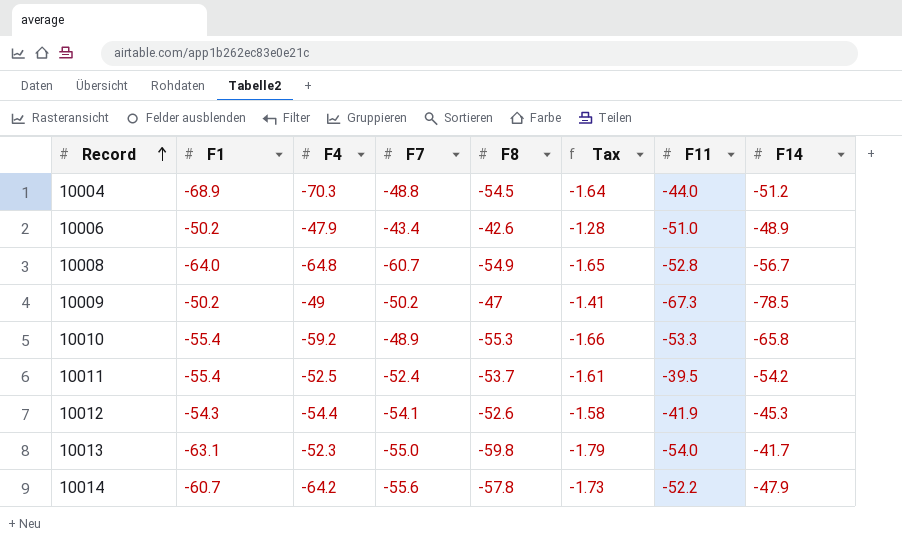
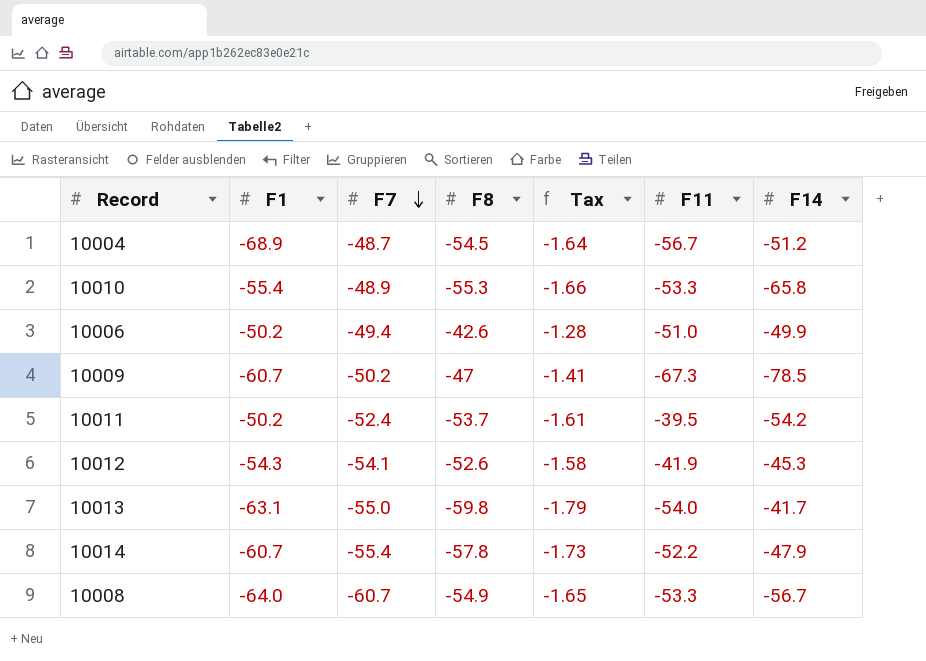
row order: Record ascending -> F7 descending
column F4 | position: 3 -> none
10004 | F7: -48.8 -> -48.7
10004 | F11: -44.0 -> -56.7
10006 | F7: -43.4 -> -49.4
10006 | F14: -48.9 -> -49.9
10009 | F1: -50.2 -> -60.7
10011 | F1: -55.4 -> -50.2
10014 | F7: -55.6 -> -55.4
10008 | F11: -52.8 -> -53.3

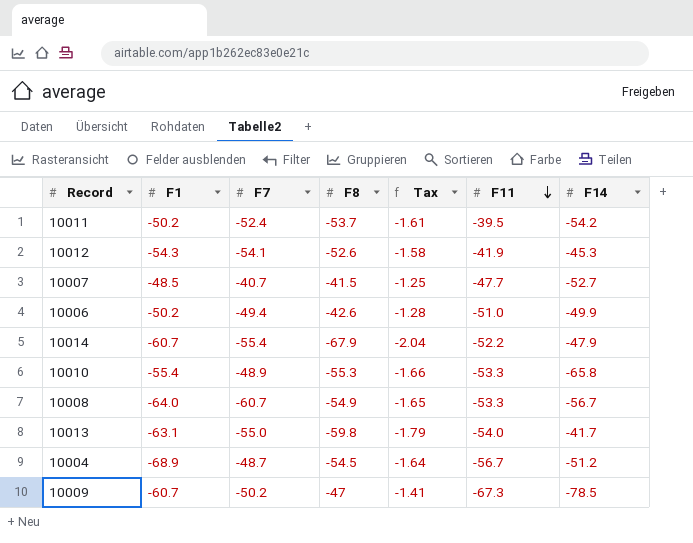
row order: F7 descending -> F11 descending
row 10007: none -> -48.5 | -40.7 | -41.5 | -1.25 | -47.7 | -52.7
10014 | F8: -57.8 -> -67.9
10014 | Tax: -1.73 -> -2.04

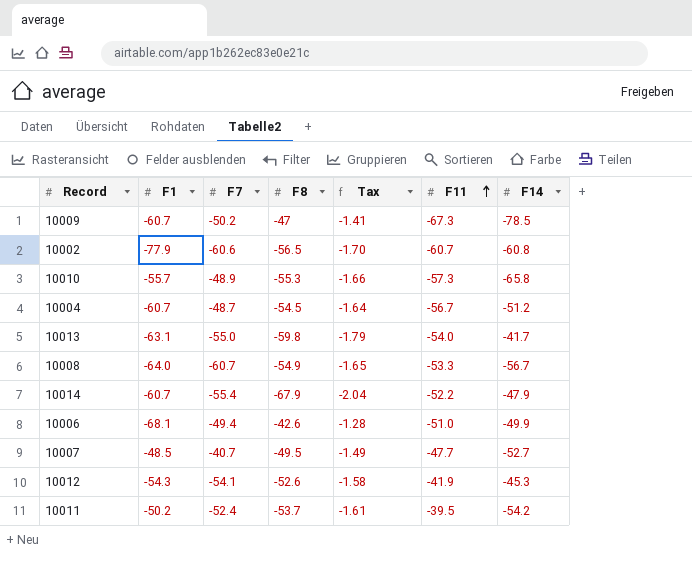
row order: F11 descending -> F11 ascending
row 10002: none -> -77.9 | -60.6 | -56.5 | -1.70 | -60.7 | -60.8
10010 | F1: -55.4 -> -55.7
10010 | F11: -53.3 -> -57.3
10004 | F1: -68.9 -> -60.7
10006 | F1: -50.2 -> -68.1
10007 | F8: -41.5 -> -49.5
10007 | Tax: -1.25 -> -1.49

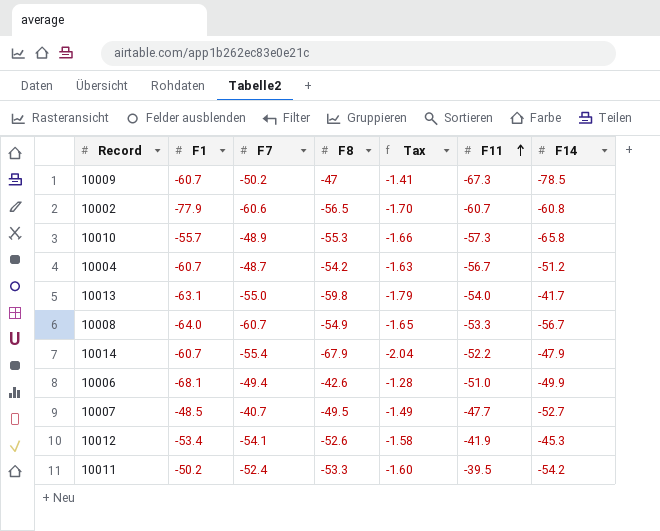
10004 | F8: -54.5 -> -54.2
10004 | Tax: -1.64 -> -1.63
10012 | F1: -54.3 -> -53.4
10011 | F8: -53.7 -> -53.3
10011 | Tax: -1.61 -> -1.60

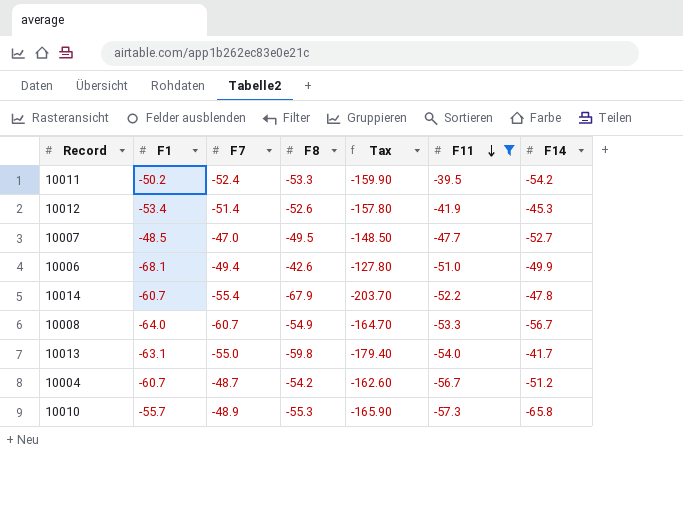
filter: none -> F11 >= -57.3
row order: F11 ascending -> F11 descending
column Tax | formula: [F8] * 0.03 -> [F8] * 3
10012 | F7: -54.1 -> -51.4
10007 | F7: -40.7 -> -47.0
10014 | F14: -47.9 -> -47.8

